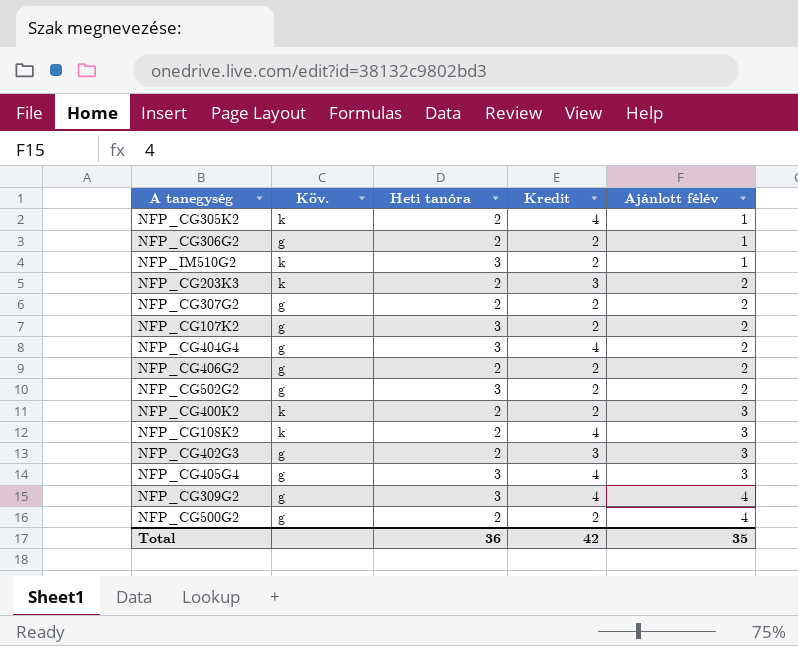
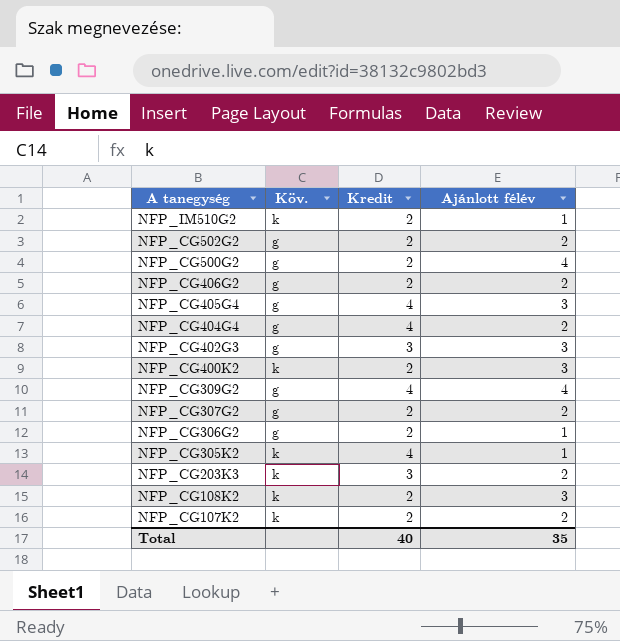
row order: Ajánlott félév ascending -> A tanegység descending
column Heti tanóra | position: 3 -> none
NFP_CG108K2 | Kredit: 4 -> 2
NFP_CG107K2 | Köv.: g -> k
Total | Kredit: 42 -> 40

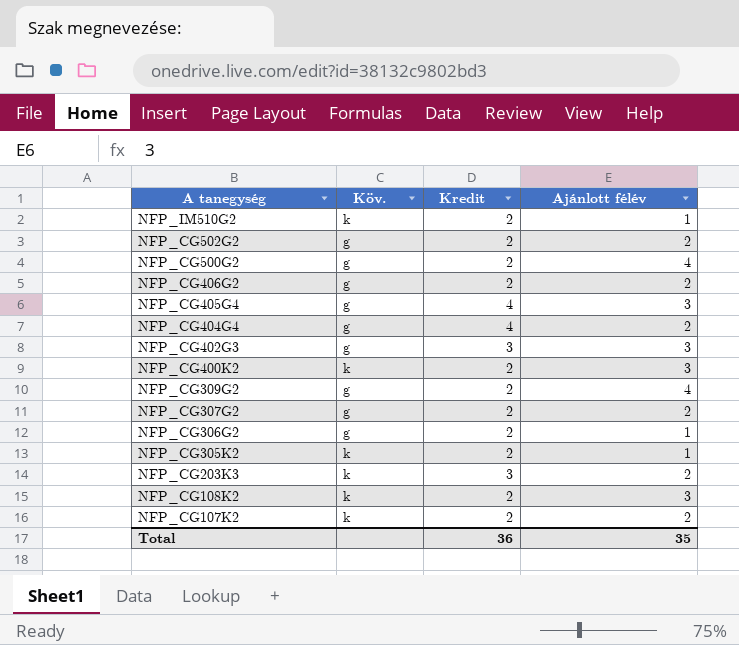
NFP_CG309G2 | Kredit: 4 -> 2
NFP_CG305K2 | Kredit: 4 -> 2
Total | Kredit: 40 -> 36

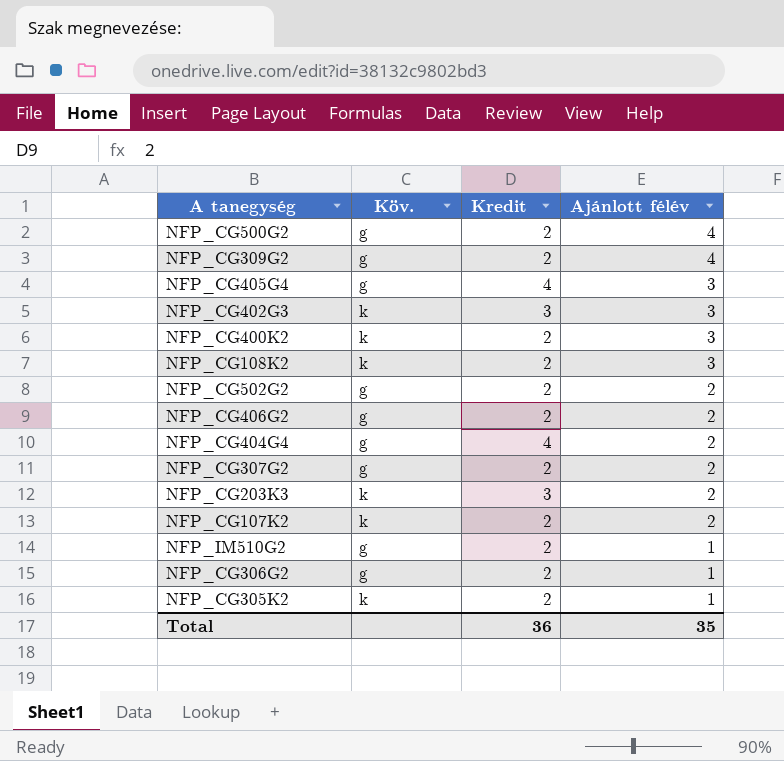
row order: A tanegység descending -> Ajánlott félév descending
NFP_CG402G3 | Köv.: g -> k
NFP_IM510G2 | Köv.: k -> g

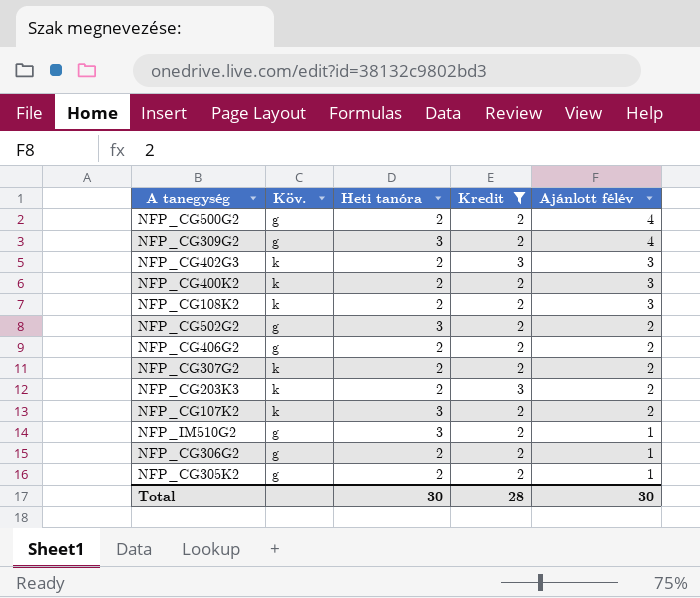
filter: none -> Kredit != 4
column Heti tanóra | position: none -> 3
NFP_CG307G2 | Köv.: g -> k
NFP_CG305K2 | Köv.: k -> g
Total | Kredit: 36 -> 28
Total | Ajánlott félév: 35 -> 30

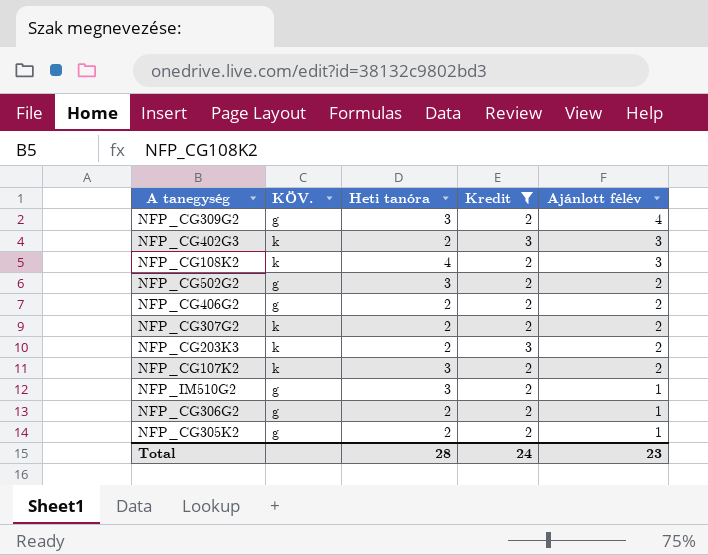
column name: Köv. -> KÖV.
row NFP_CG500G2: g | 2 | 2 | 4 -> none
row NFP_CG400K2: k | 2 | 2 | 3 -> none
NFP_CG108K2 | Heti tanóra: 2 -> 4
Total | Heti tanóra: 30 -> 28
Total | Kredit: 28 -> 24
Total | Ajánlott félév: 30 -> 23

